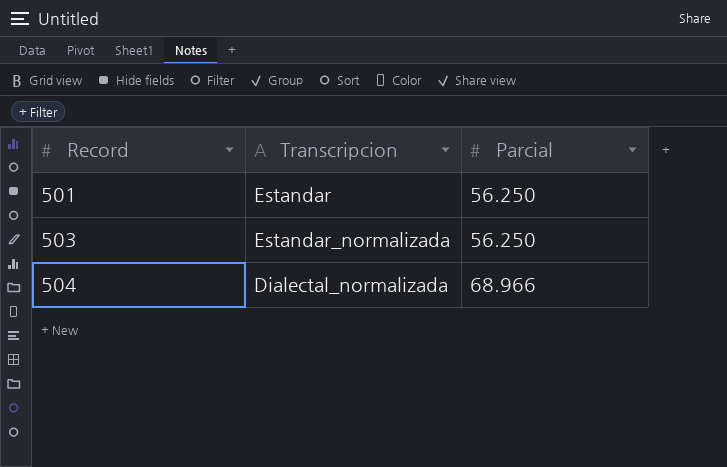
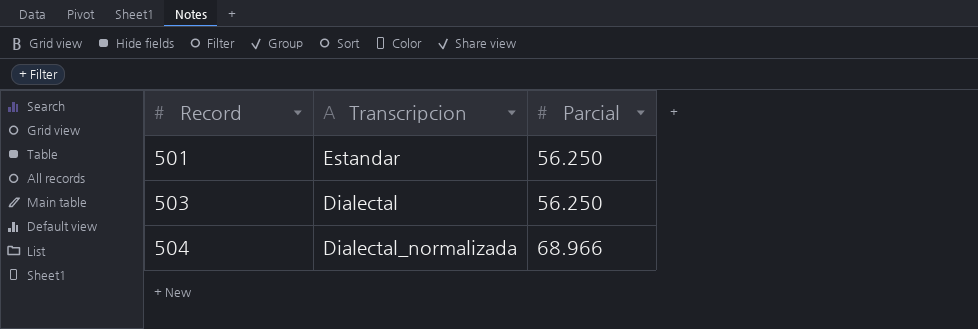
503 | Transcripcion: Estandar_normalizada -> Dialectal

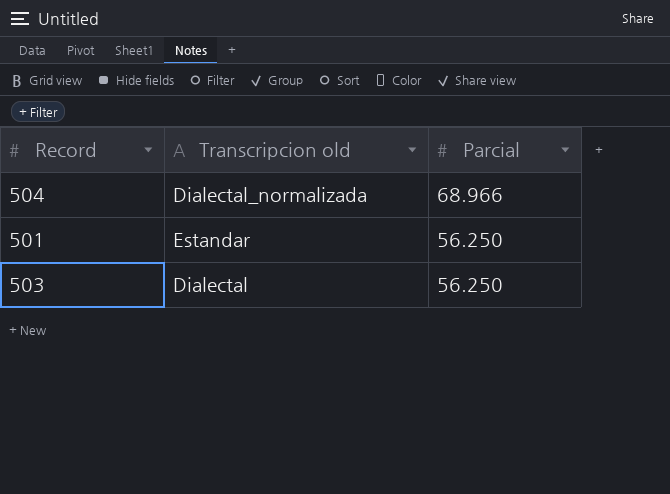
row order: Record ascending -> Parcial descending
column name: Transcripcion -> Transcripcion old

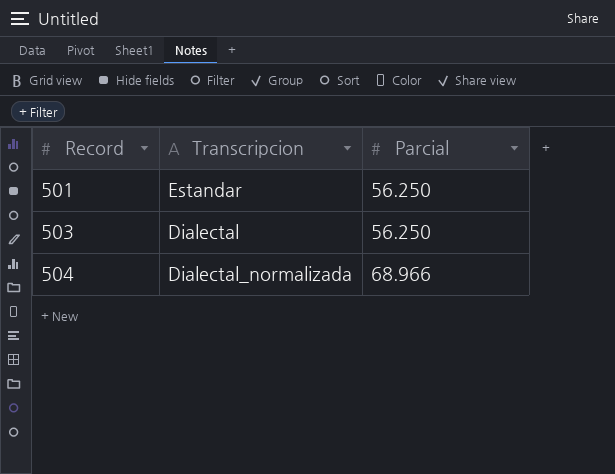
row order: Parcial descending -> Record ascending
column name: Transcripcion old -> Transcripcion

